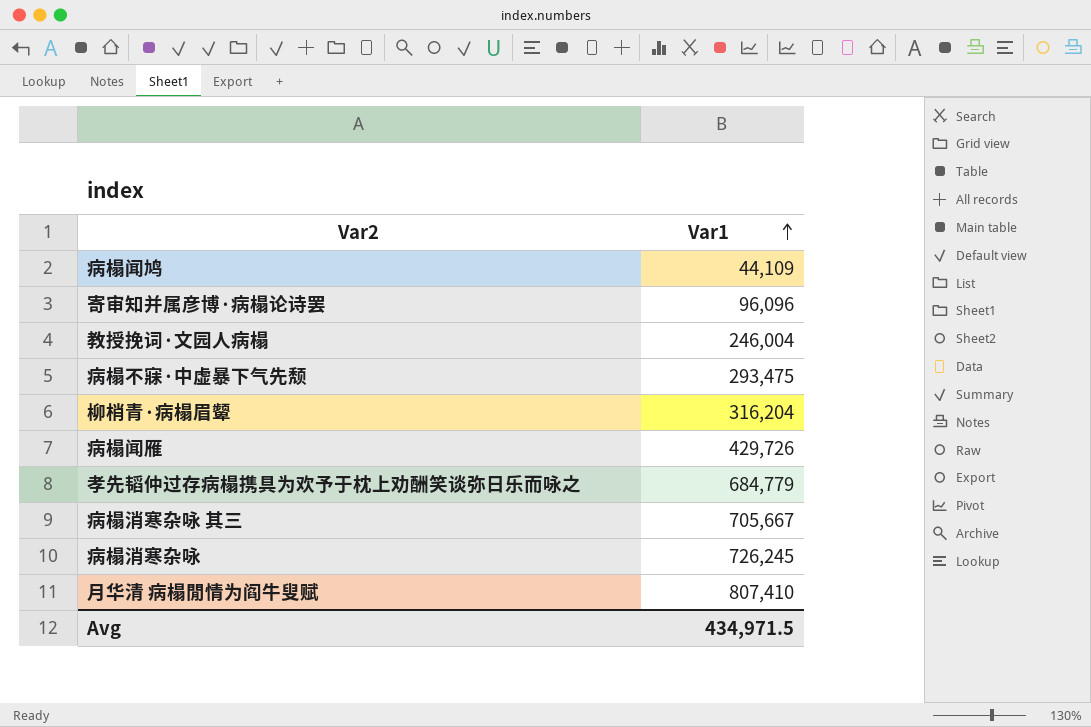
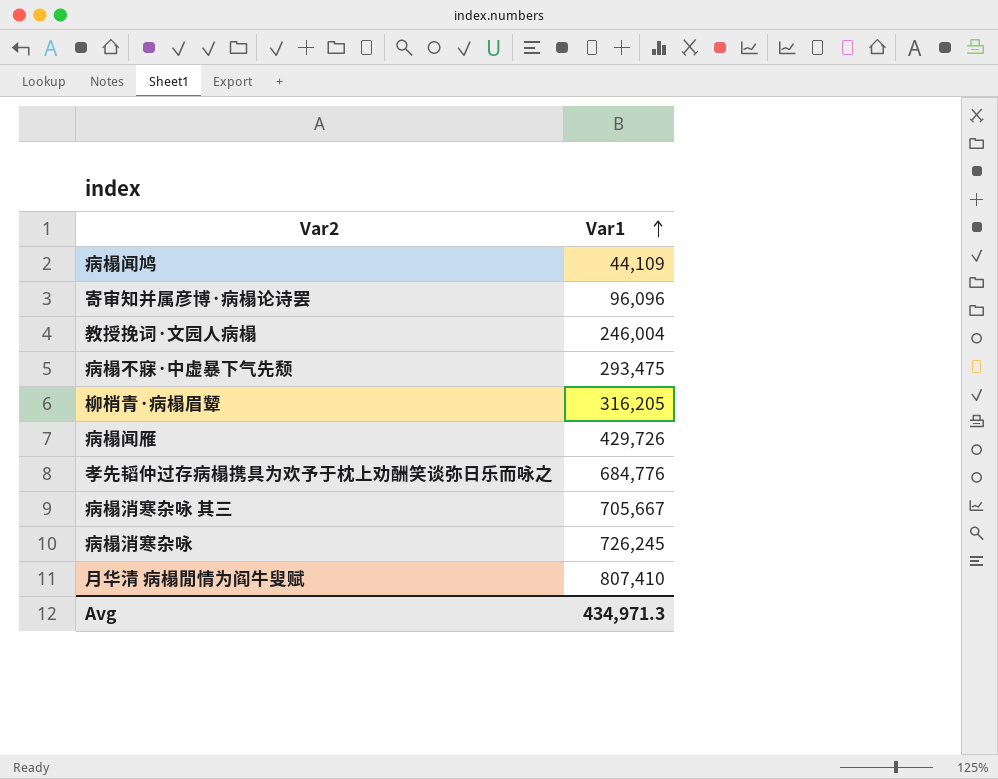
柳梢青·病榻眉颦 | Var1: 316,204 -> 316,205
孝先韬仲过存病榻携具为欢予于枕上劝酬笑谈弥日乐而咏之 | Var1: 684,779 -> 684,776
Avg | Var1: 434,971.5 -> 434,971.3

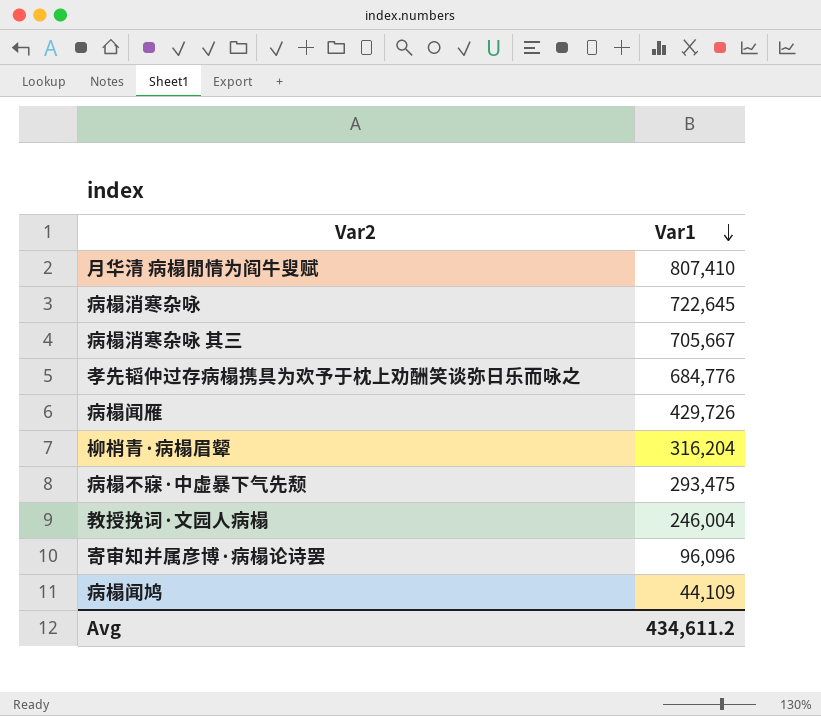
row order: Var1 ascending -> Var1 descending
病榻消寒杂咏 | Var1: 726,245 -> 722,645
柳梢青·病榻眉颦 | Var1: 316,205 -> 316,204
Avg | Var1: 434,971.3 -> 434,611.2

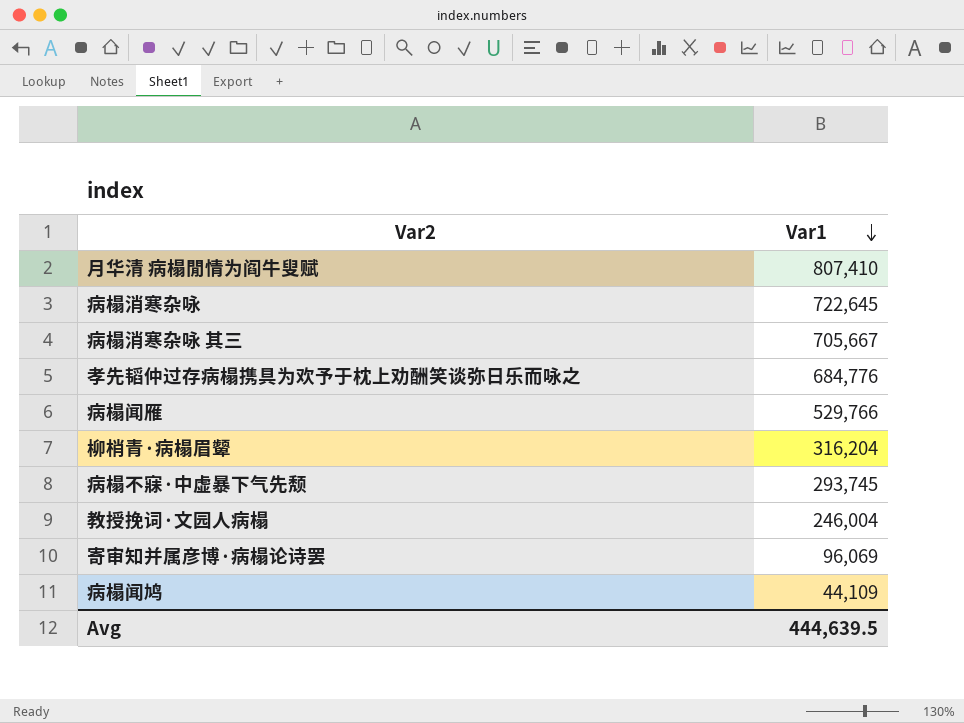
病榻闻雁 | Var1: 429,726 -> 529,766
病榻不寐·中虚暴下气先颓 | Var1: 293,475 -> 293,745
寄审知并属彦博·病榻论诗罢 | Var1: 96,096 -> 96,069
Avg | Var1: 434,611.2 -> 444,639.5

